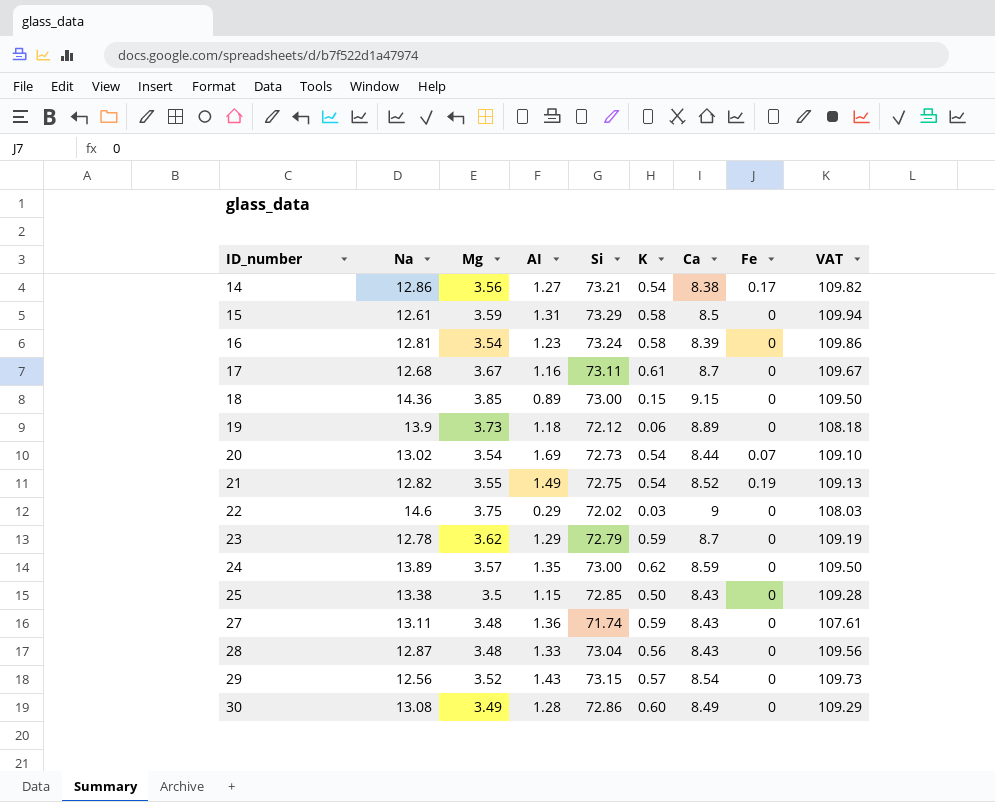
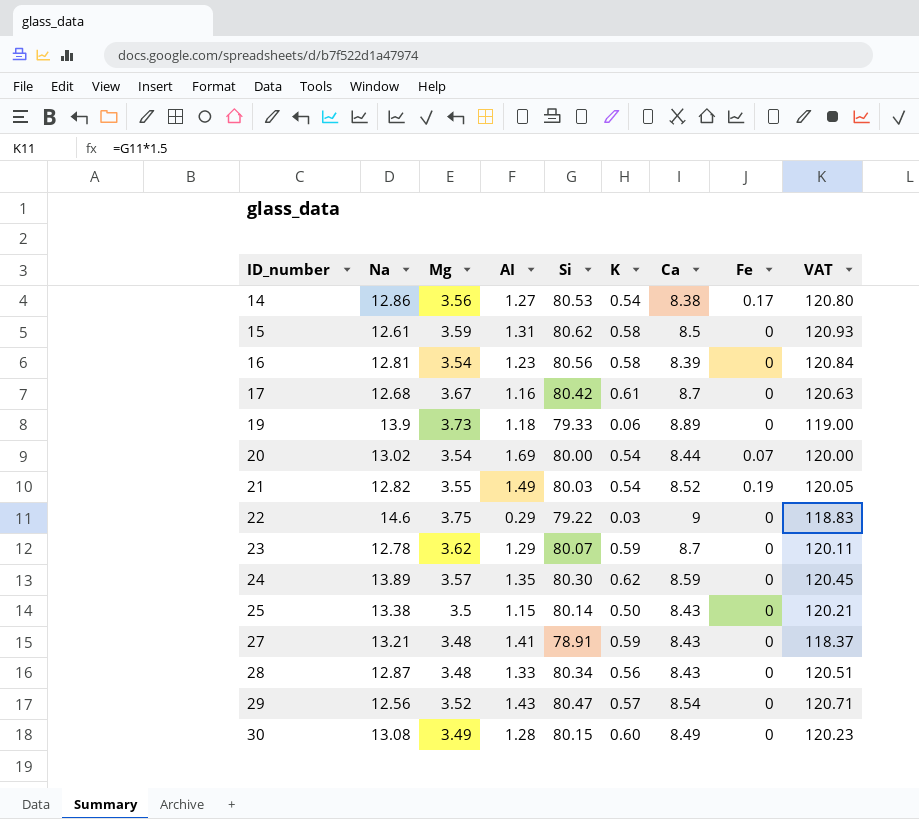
row 18: 14.36 | 3.85 | 0.89 | 73.00 | 0.15 | 9.15 | 0 | 109.50 -> none
14 | Si: 73.21 -> 80.53
14 | VAT: 109.82 -> 120.80
15 | Si: 73.29 -> 80.62
15 | VAT: 109.94 -> 120.93
16 | Si: 73.24 -> 80.56
16 | VAT: 109.86 -> 120.84
17 | Si: 73.11 -> 80.42
17 | VAT: 109.67 -> 120.63
19 | Si: 72.12 -> 79.33
19 | VAT: 108.18 -> 119.00
20 | Si: 72.73 -> 80.00
20 | VAT: 109.10 -> 120.00
21 | Si: 72.75 -> 80.03
21 | VAT: 109.13 -> 120.05
22 | Si: 72.02 -> 79.22
22 | VAT: 108.03 -> 118.83
23 | Si: 72.79 -> 80.07
23 | VAT: 109.19 -> 120.11
24 | Si: 73.00 -> 80.30
24 | VAT: 109.50 -> 120.45
25 | Si: 72.85 -> 80.14
25 | VAT: 109.28 -> 120.21
27 | Na: 13.11 -> 13.21
27 | AI: 1.36 -> 1.41
27 | Si: 71.74 -> 78.91
27 | VAT: 107.61 -> 118.37
28 | Si: 73.04 -> 80.34
28 | VAT: 109.56 -> 120.51
29 | Si: 73.15 -> 80.47
29 | VAT: 109.73 -> 120.71
30 | Si: 72.86 -> 80.15
30 | VAT: 109.29 -> 120.23

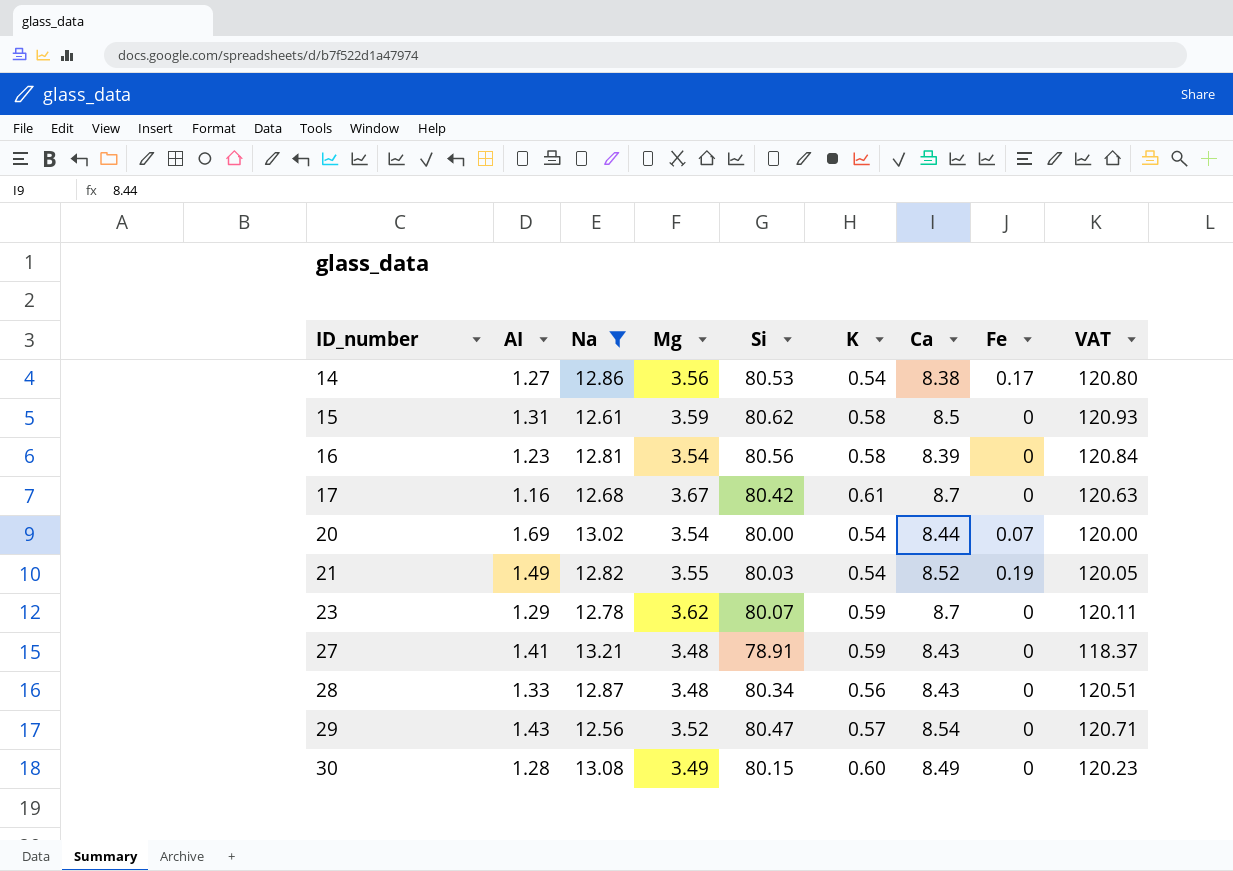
filter: none -> Na <= 13.21
column AI | position: 4 -> 2

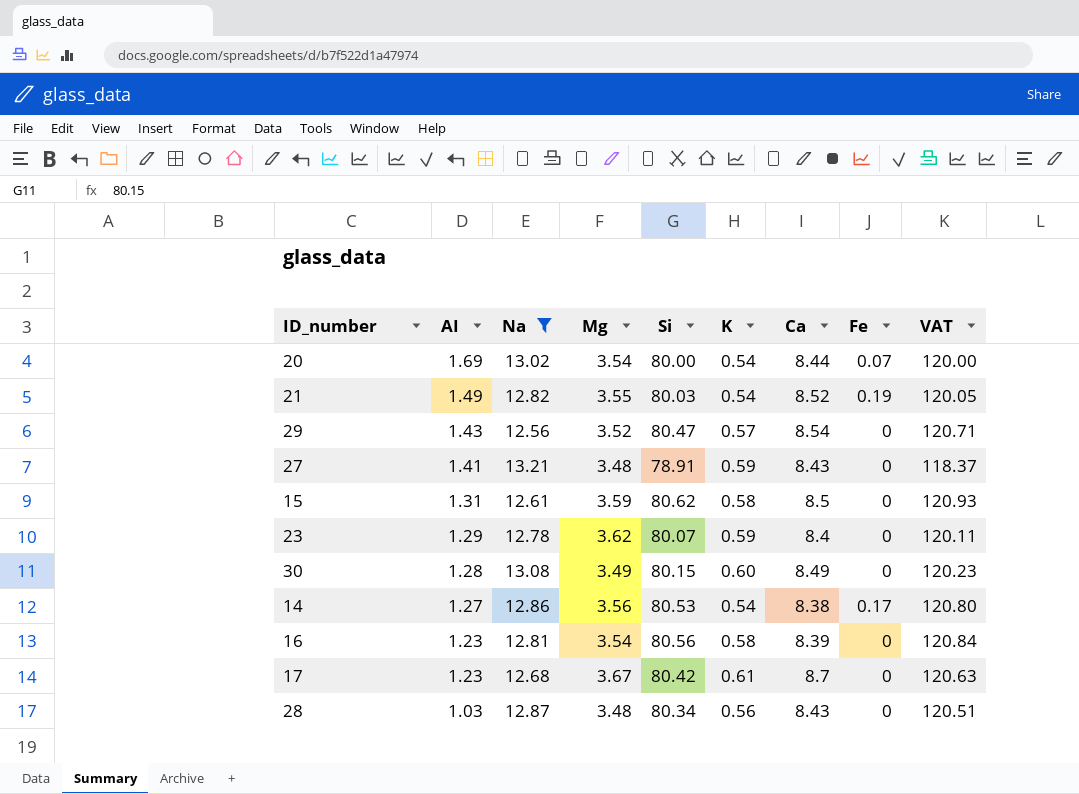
row order: ID_number ascending -> AI descending
23 | Ca: 8.7 -> 8.4
17 | AI: 1.16 -> 1.23
28 | AI: 1.33 -> 1.03

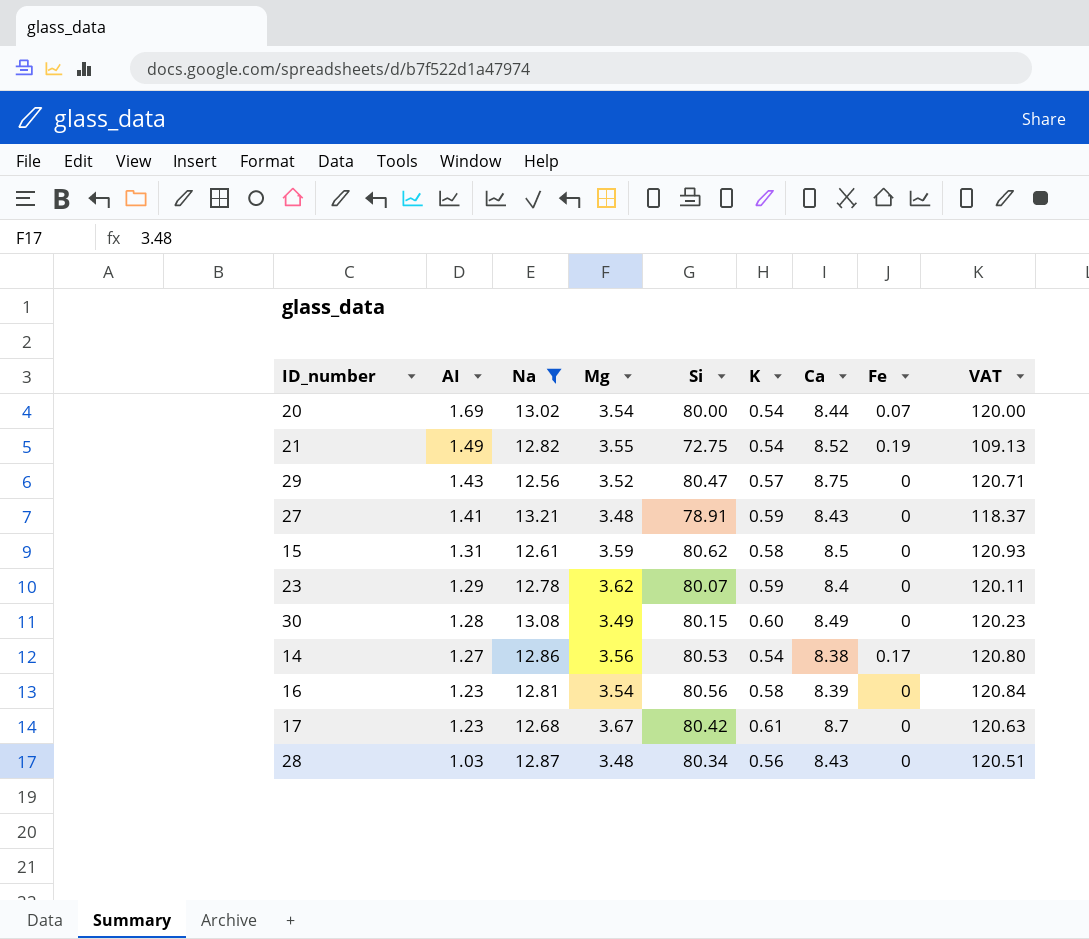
21 | Si: 80.03 -> 72.75
21 | VAT: 120.05 -> 109.13
29 | Ca: 8.54 -> 8.75

